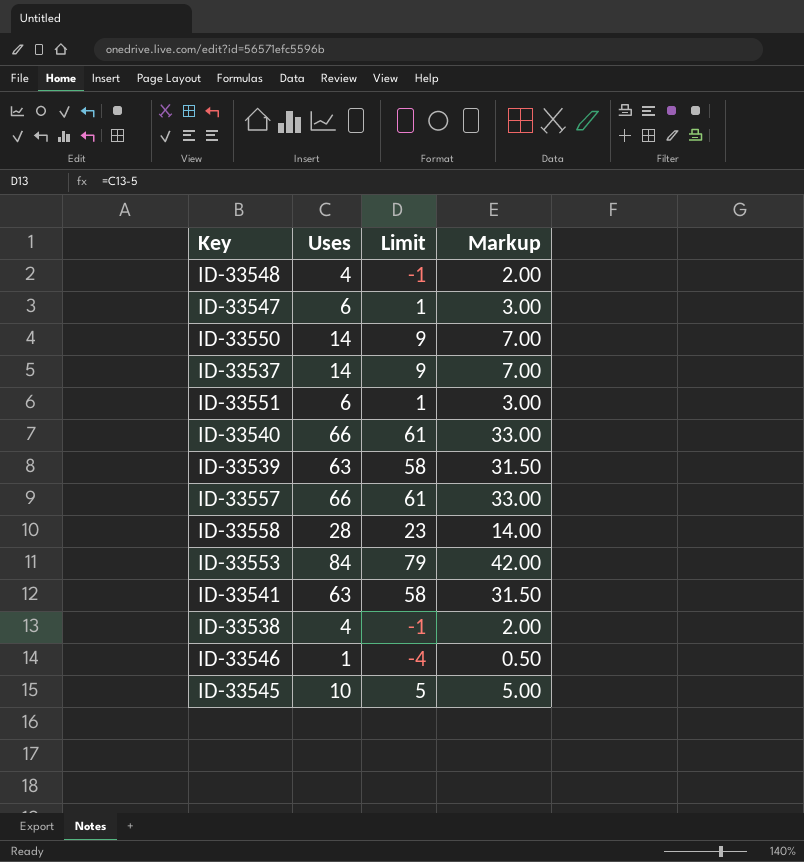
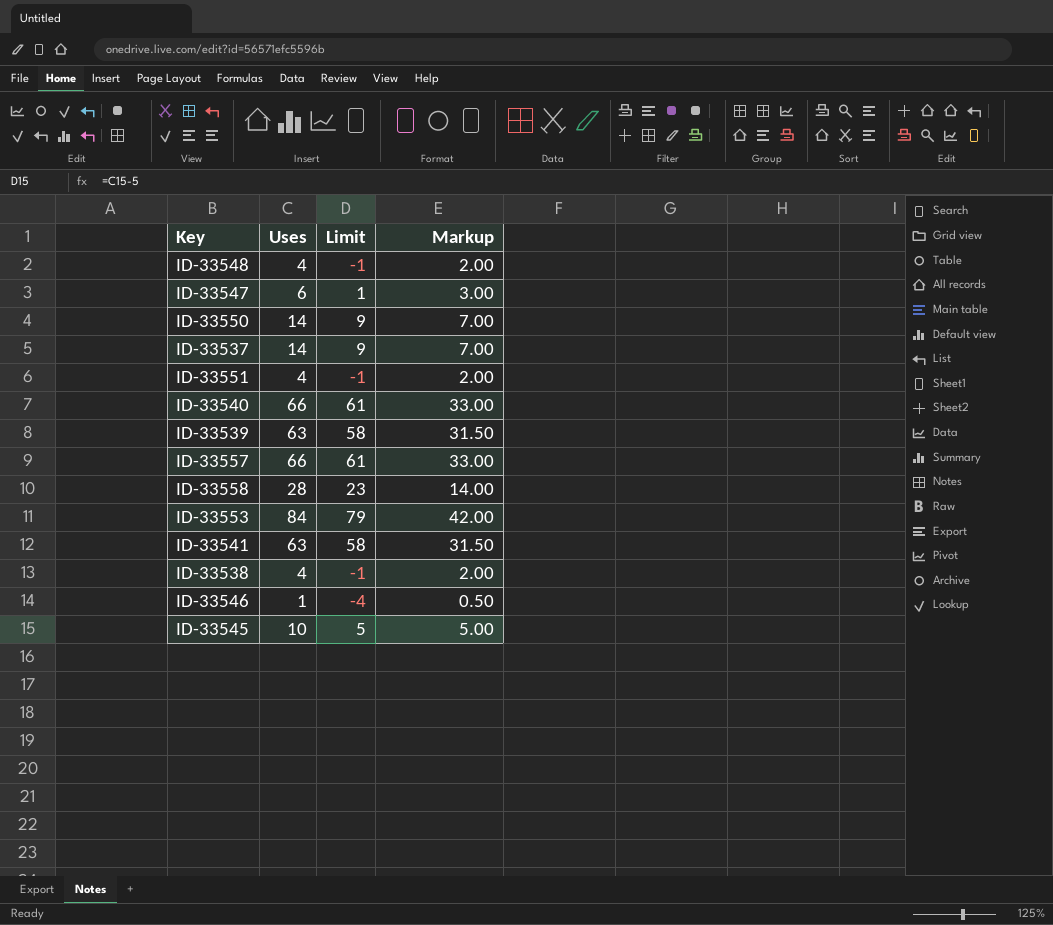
ID-33551 | Uses: 6 -> 4
ID-33551 | Limit: 1 -> -1
ID-33551 | Markup: 3.00 -> 2.00

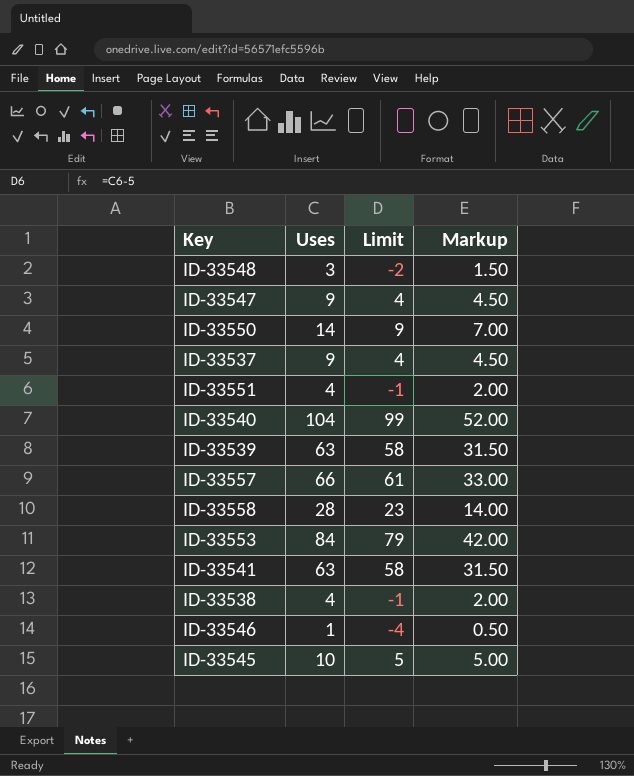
ID-33548 | Uses: 4 -> 3
ID-33548 | Limit: -1 -> -2
ID-33548 | Markup: 2.00 -> 1.50
ID-33547 | Uses: 6 -> 9
ID-33547 | Limit: 1 -> 4
ID-33547 | Markup: 3.00 -> 4.50
ID-33537 | Uses: 14 -> 9
ID-33537 | Limit: 9 -> 4
ID-33537 | Markup: 7.00 -> 4.50
ID-33540 | Uses: 66 -> 104
ID-33540 | Limit: 61 -> 99
ID-33540 | Markup: 33.00 -> 52.00

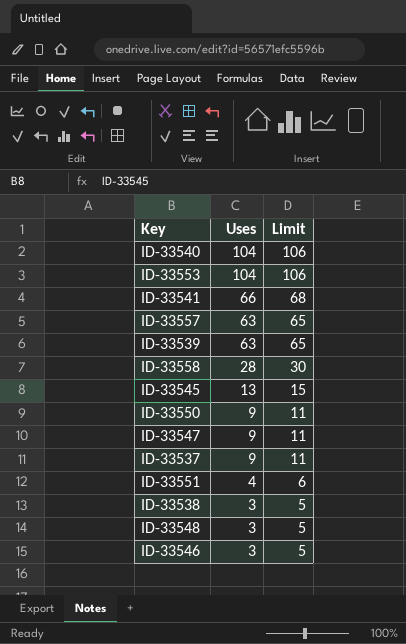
row order: none -> Uses descending
column Markup | formula: [Uses] * 0.5 -> none
column Limit | formula: [Uses] - 5 -> [Uses] + 2
ID-33553 | Uses: 84 -> 104
ID-33541 | Uses: 63 -> 66
ID-33557 | Uses: 66 -> 63
ID-33545 | Uses: 10 -> 13
ID-33550 | Uses: 14 -> 9
ID-33538 | Uses: 4 -> 3
ID-33546 | Uses: 1 -> 3

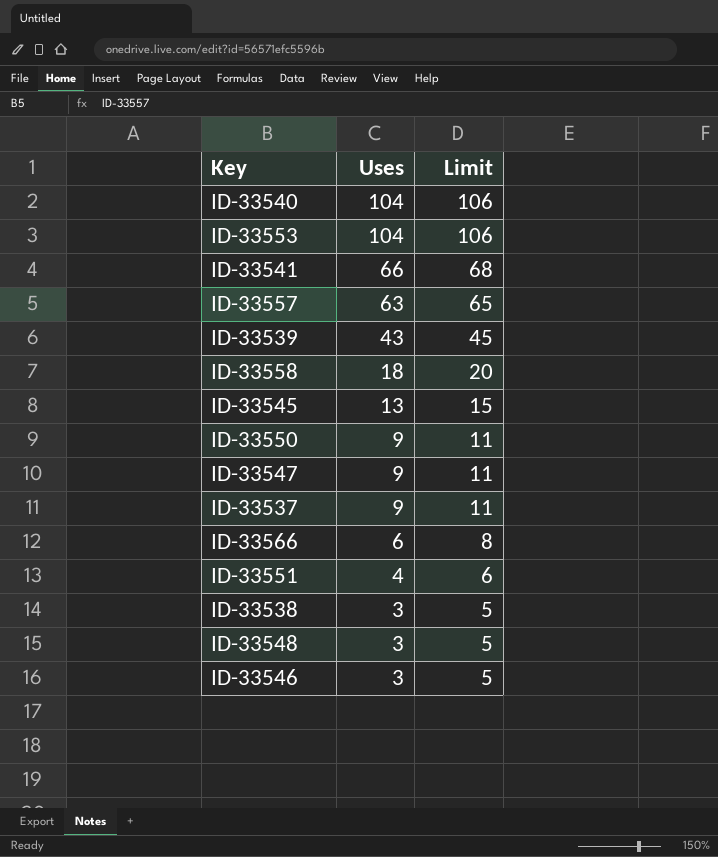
ID-33539 | Uses: 63 -> 43
ID-33539 | Limit: 65 -> 45
ID-33558 | Uses: 28 -> 18
ID-33558 | Limit: 30 -> 20
row ID-33566: none -> 6 | 8

